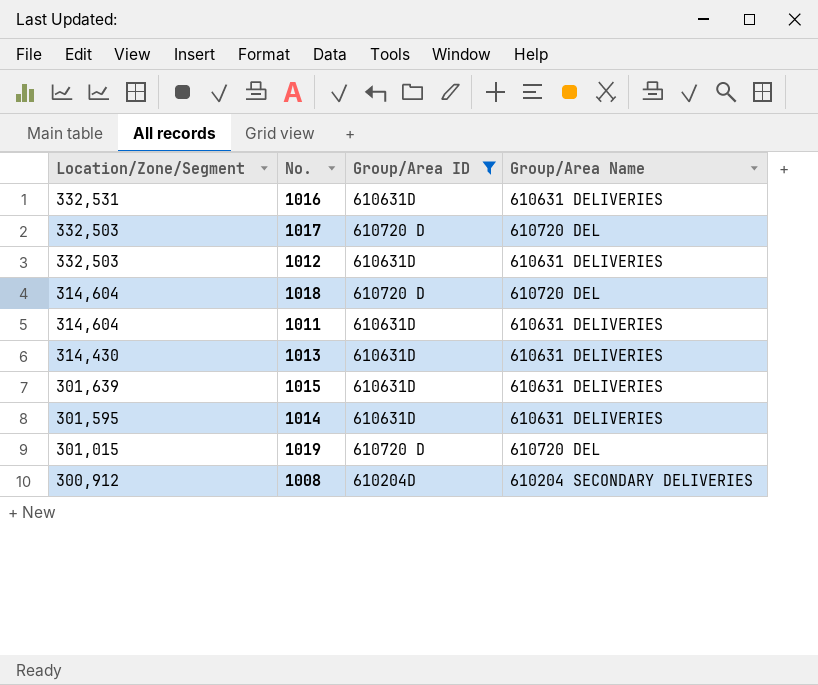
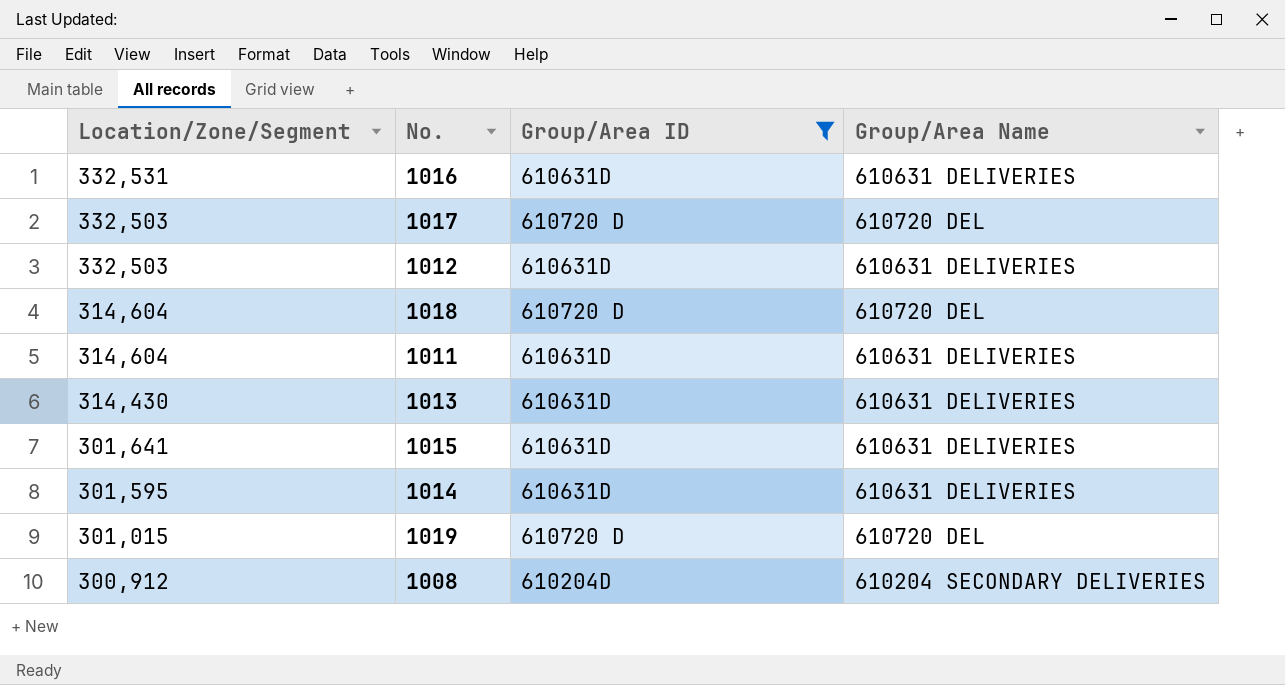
1015 | Location/Zone/Segment: 301,639 -> 301,641

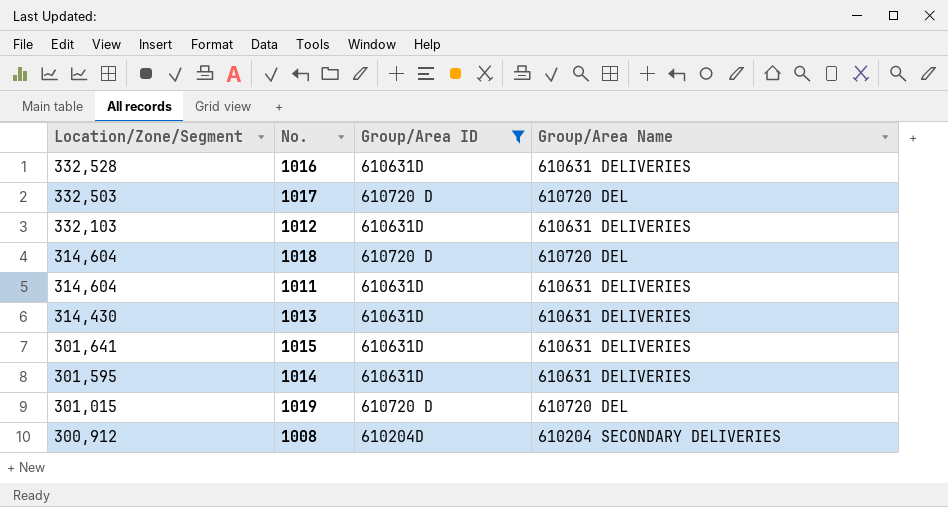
1016 | Location/Zone/Segment: 332,531 -> 332,528
1012 | Location/Zone/Segment: 332,503 -> 332,103

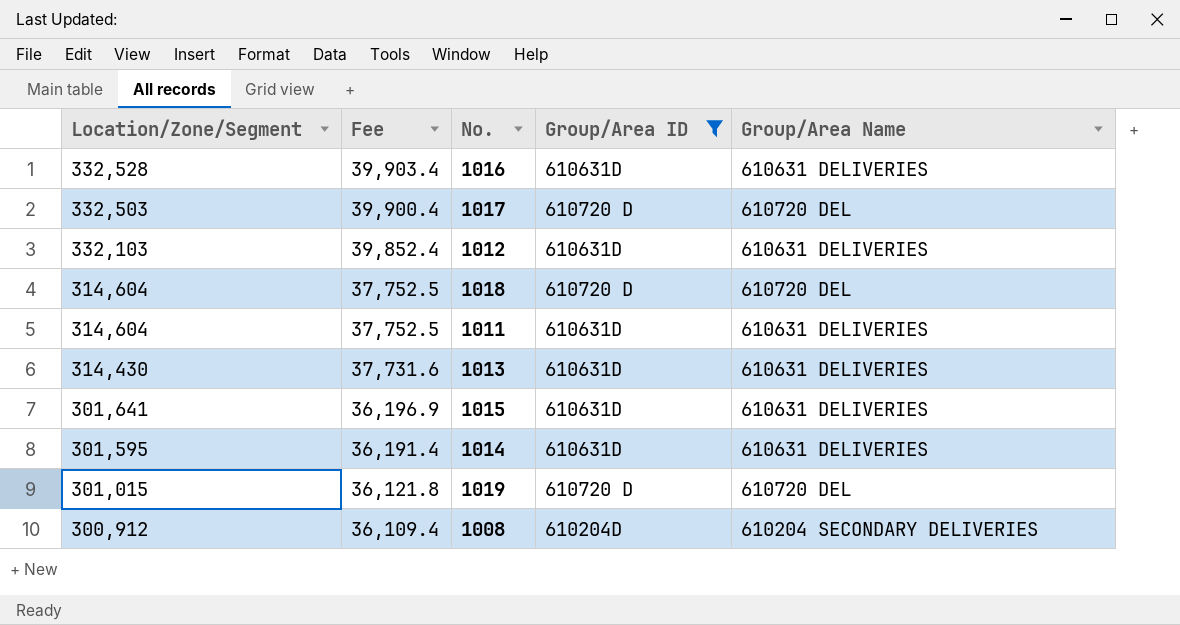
column Fee | formula: none -> [Location/Zone/Segment] * 0.12

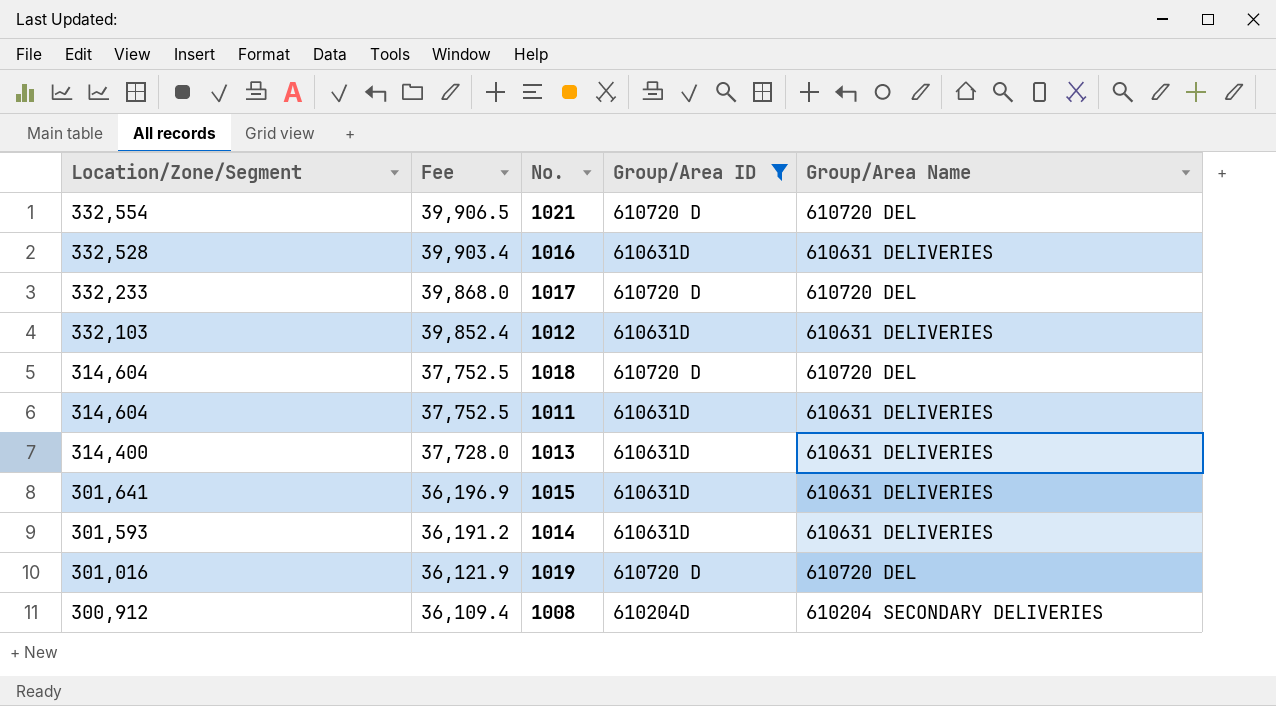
row 1021: none -> 332,554 | 39,906.5 | 610720 D | 610720 DEL
1017 | Location/Zone/Segment: 332,503 -> 332,233
1017 | Fee: 39,900.4 -> 39,868.0
1013 | Location/Zone/Segment: 314,430 -> 314,400
1013 | Fee: 37,731.6 -> 37,728.0
1014 | Location/Zone/Segment: 301,595 -> 301,593
1014 | Fee: 36,191.4 -> 36,191.2
1019 | Location/Zone/Segment: 301,015 -> 301,016
1019 | Fee: 36,121.8 -> 36,121.9

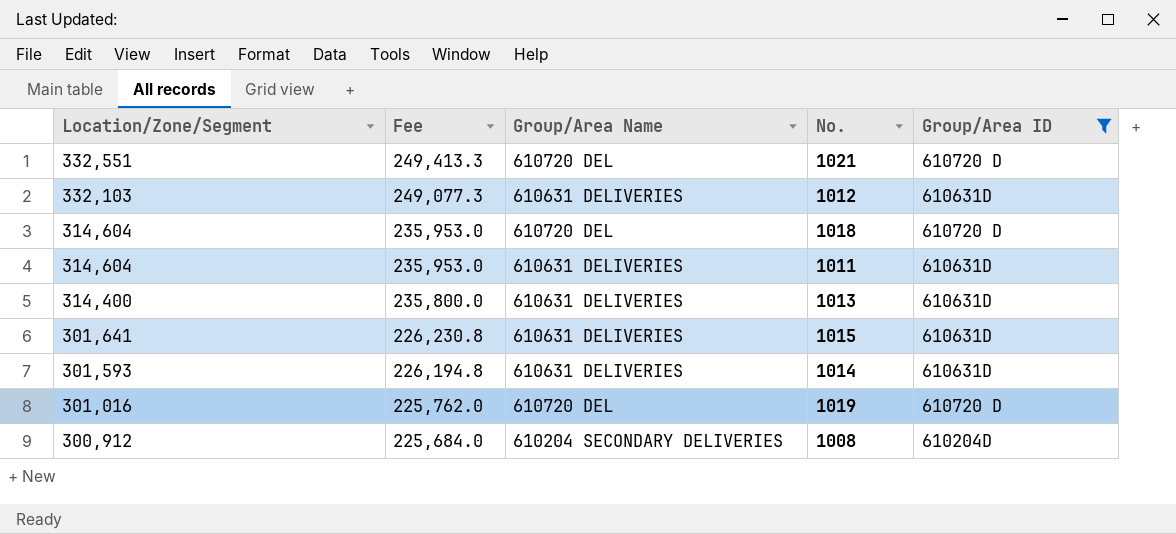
column Fee | formula: [Location/Zone/Segment] * 0.12 -> [Location/Zone/Segment] * 0.75
column Group/Area Name | position: 5 -> 3
row 1016: 332,528 | 39,903.4 | 610631D | 610631 DELIVERIES -> none
row 1017: 332,233 | 39,868.0 | 610720 D | 610720 DEL -> none
1021 | Location/Zone/Segment: 332,554 -> 332,551

